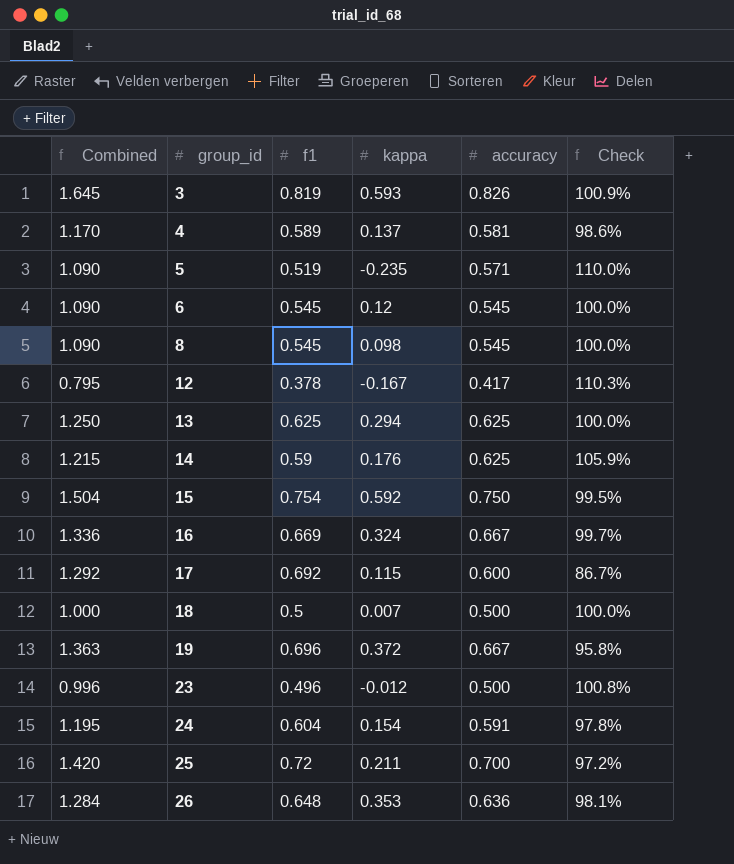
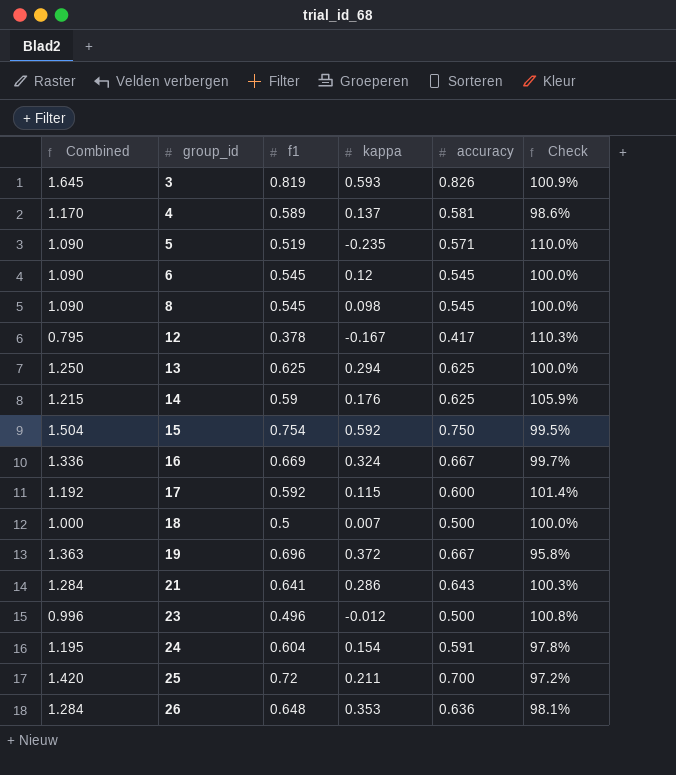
17 | Combined: 1.292 -> 1.192
17 | f1: 0.692 -> 0.592
17 | Check: 86.7% -> 101.4%
row 21: none -> 1.284 | 0.641 | 0.286 | 0.643 | 100.3%

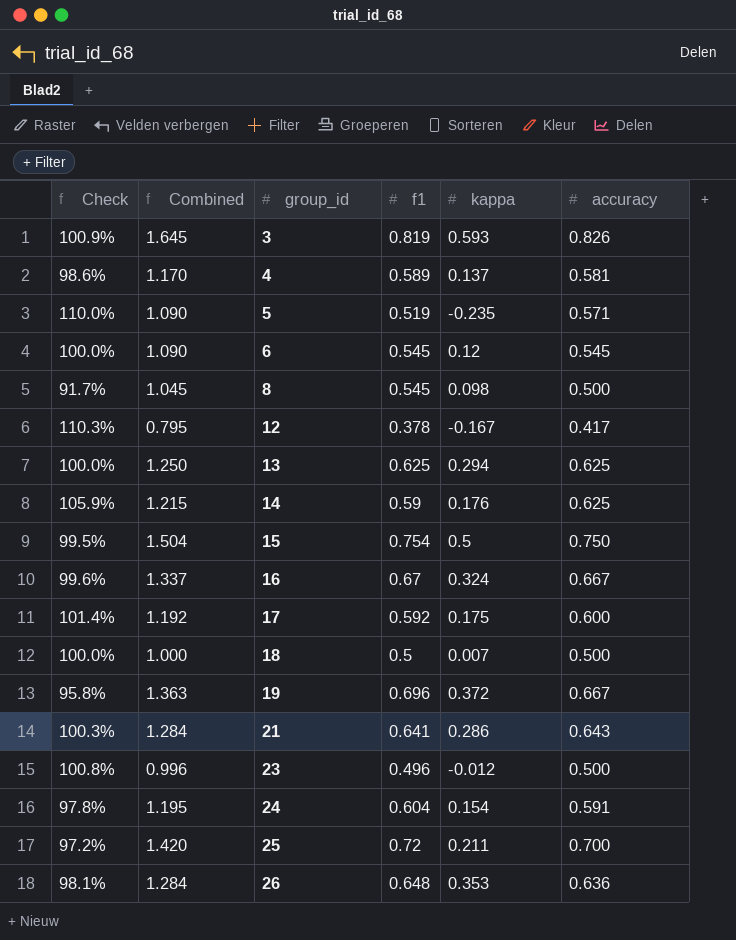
column Check | position: 6 -> 1
8 | Check: 100.0% -> 91.7%
8 | Combined: 1.090 -> 1.045
8 | accuracy: 0.545 -> 0.500
15 | kappa: 0.592 -> 0.5
16 | Check: 99.7% -> 99.6%
16 | Combined: 1.336 -> 1.337
16 | f1: 0.669 -> 0.67
17 | kappa: 0.115 -> 0.175

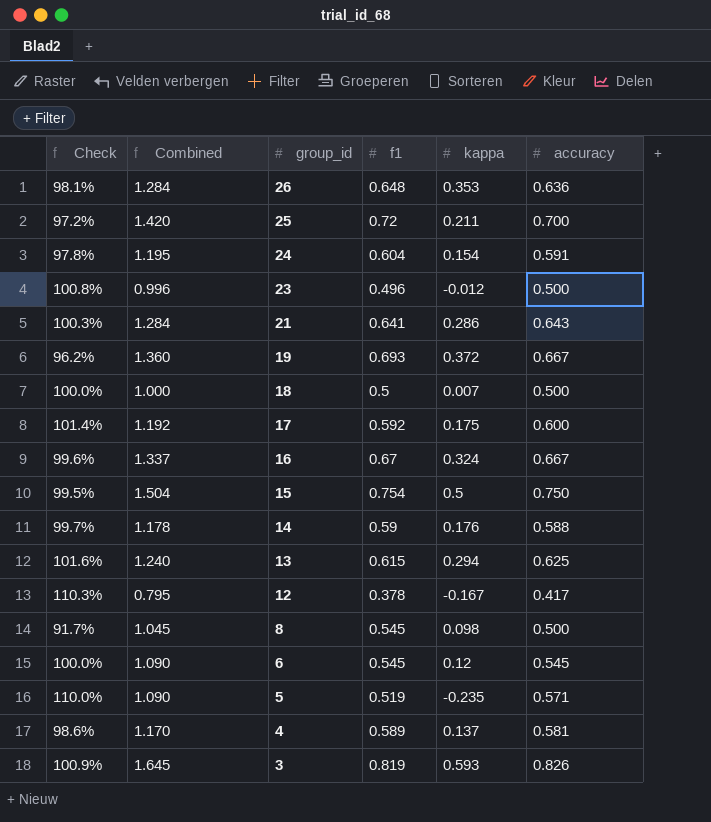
row order: group_id ascending -> group_id descending
19 | Check: 95.8% -> 96.2%
19 | Combined: 1.363 -> 1.360
19 | f1: 0.696 -> 0.693
14 | Check: 105.9% -> 99.7%
14 | Combined: 1.215 -> 1.178
14 | accuracy: 0.625 -> 0.588
13 | Check: 100.0% -> 101.6%
13 | Combined: 1.250 -> 1.240
13 | f1: 0.625 -> 0.615

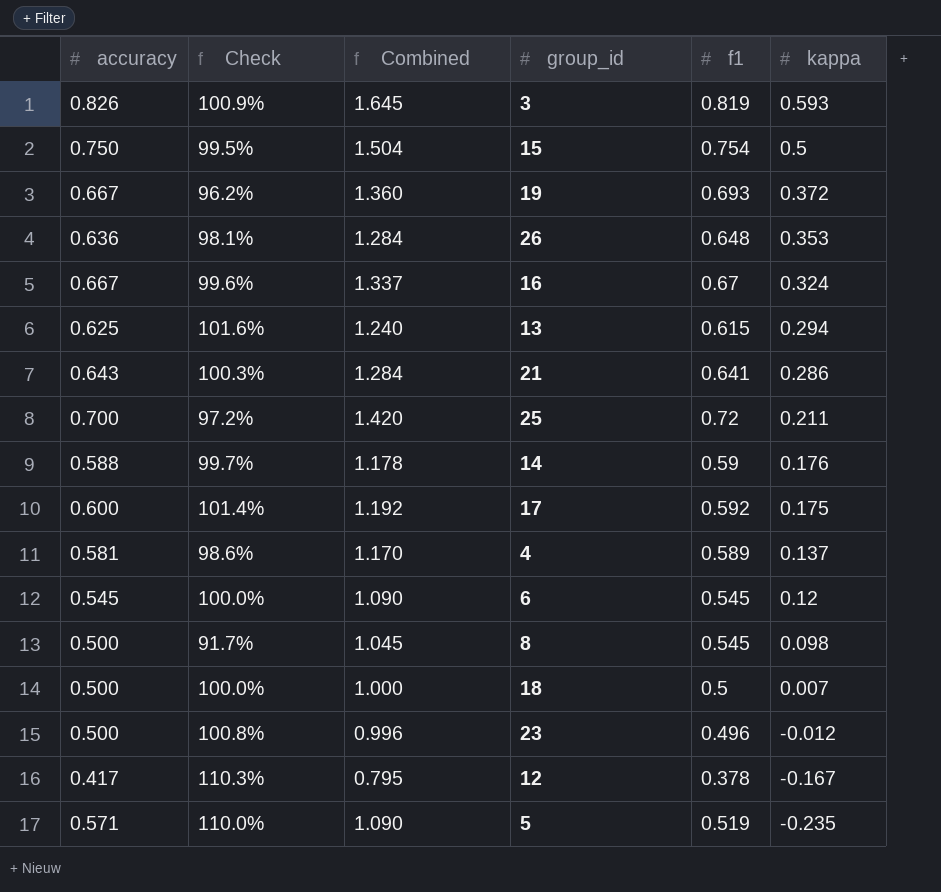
row order: group_id descending -> kappa descending
column accuracy | position: 6 -> 1
row 24: 97.8% | 1.195 | 0.604 | 0.154 | 0.591 -> none

